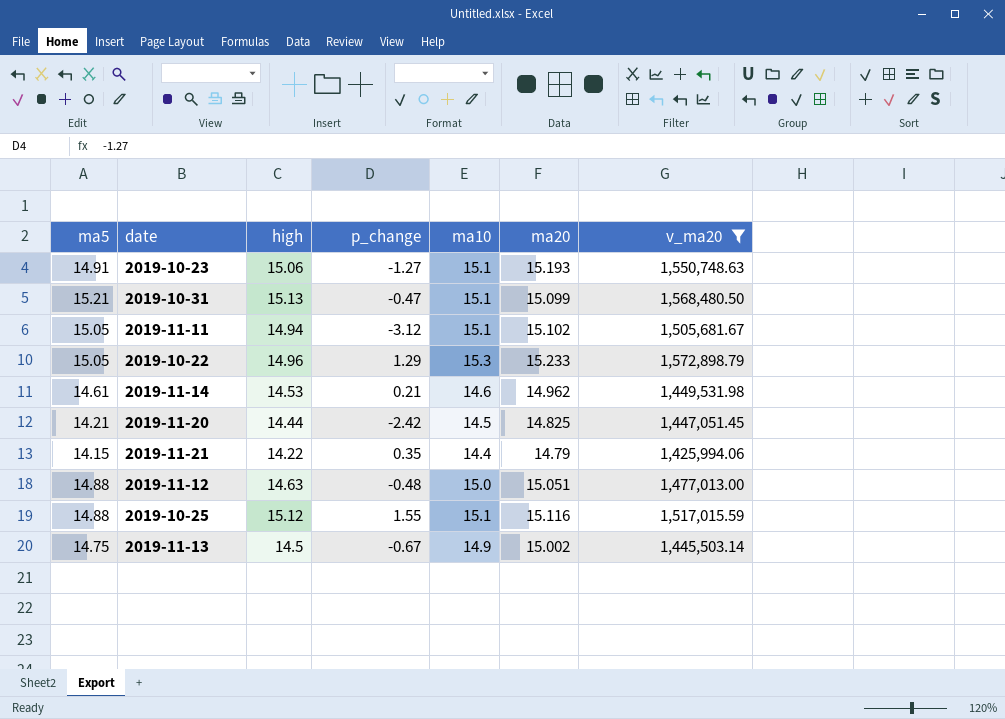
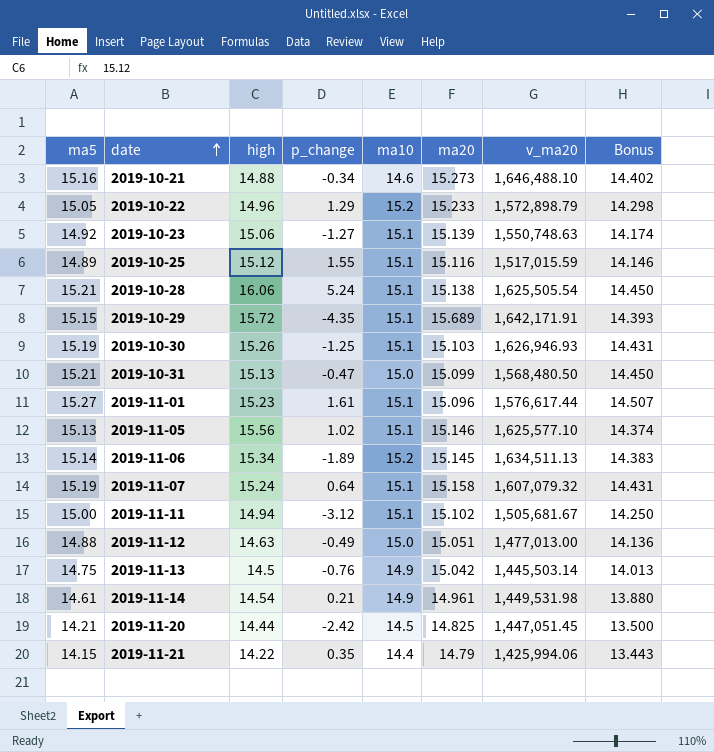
filter: v_ma20 <= 1,572,898.79 -> none
row order: none -> date ascending
column Bonus | formula: none -> [ma5] * 0.95
2019-10-22 | ma10: 15.3 -> 15.2
2019-10-23 | ma5: 14.91 -> 14.92
2019-10-23 | ma20: 15.193 -> 15.139
2019-10-25 | ma5: 14.88 -> 14.89
2019-10-31 | ma10: 15.1 -> 15.0
2019-11-11 | ma5: 15.05 -> 15.00
2019-11-12 | p_change: -0.48 -> -0.49
2019-11-13 | p_change: -0.67 -> -0.76
2019-11-13 | ma20: 15.002 -> 15.042
2019-11-14 | high: 14.53 -> 14.54
2019-11-14 | ma10: 14.6 -> 14.9
2019-11-14 | ma20: 14.962 -> 14.961

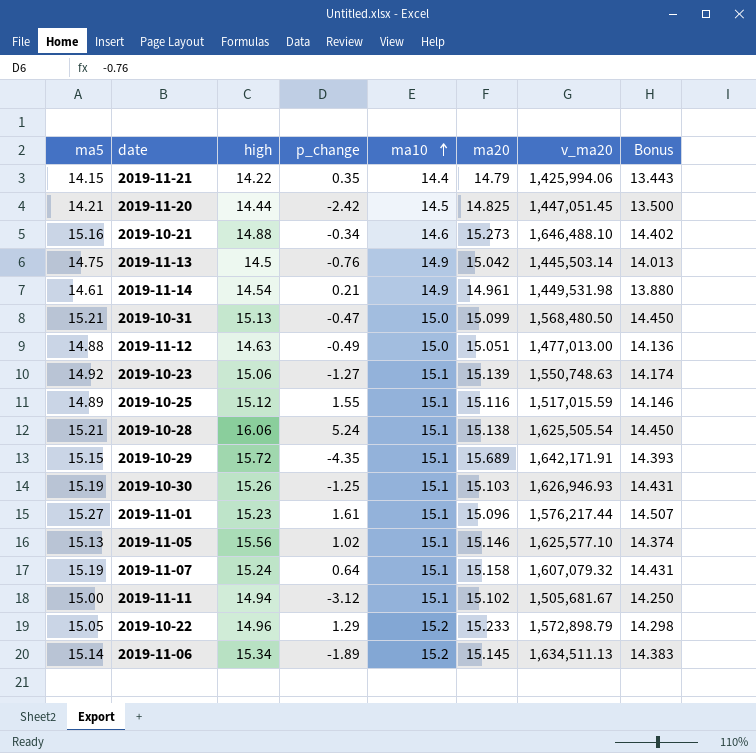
row order: date ascending -> ma10 ascending
2019-11-01 | v_ma20: 1,576,617.44 -> 1,576,217.44

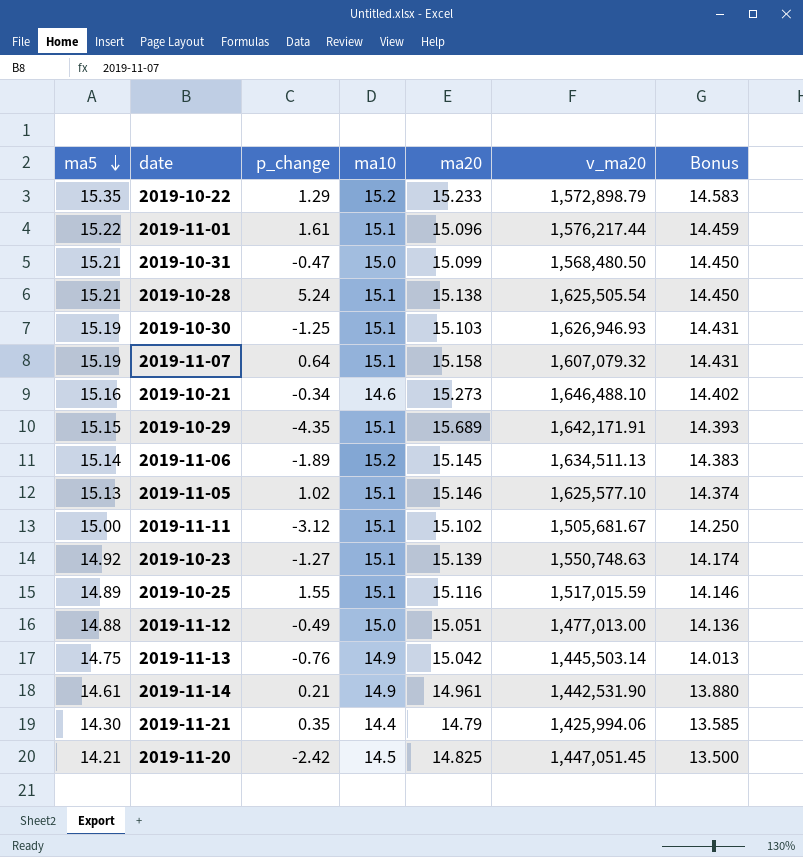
row order: ma10 ascending -> ma5 descending
column high | position: 3 -> none
2019-10-22 | ma5: 15.05 -> 15.35
2019-10-22 | Bonus: 14.298 -> 14.583
2019-11-01 | ma5: 15.27 -> 15.22
2019-11-01 | Bonus: 14.507 -> 14.459
2019-11-14 | v_ma20: 1,449,531.98 -> 1,442,531.90
2019-11-21 | ma5: 14.15 -> 14.30
2019-11-21 | Bonus: 13.443 -> 13.585

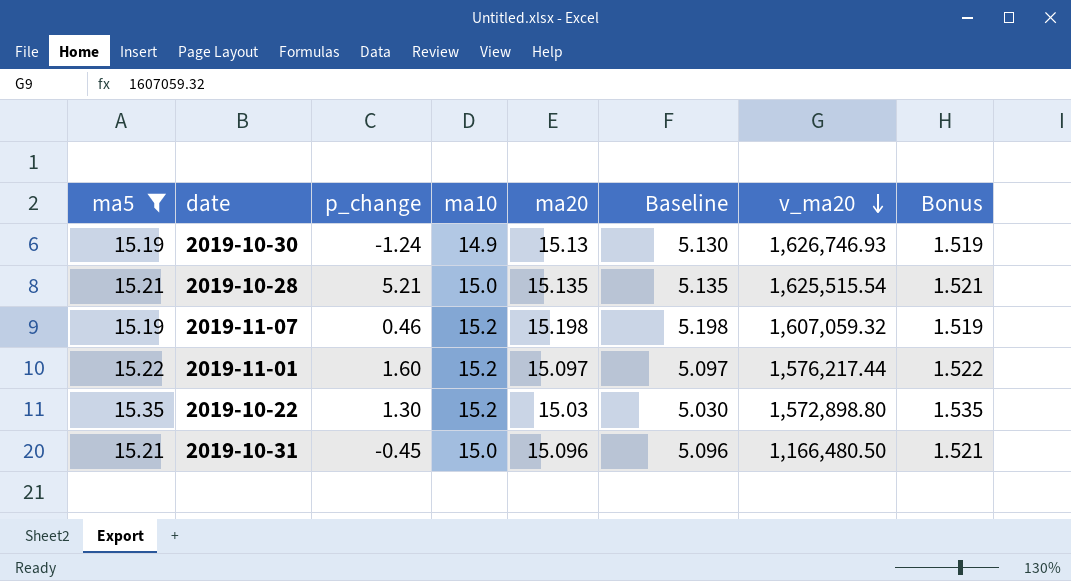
filter: none -> ma5 >= 15.19
row order: ma5 descending -> v_ma20 descending
column Baseline | formula: none -> [ma20] - 10
column Bonus | formula: [ma5] * 0.95 -> [ma5] * 0.1
2019-10-30 | p_change: -1.25 -> -1.24
2019-10-30 | ma10: 15.1 -> 14.9
2019-10-30 | ma20: 15.103 -> 15.13
2019-10-30 | v_ma20: 1,626,946.93 -> 1,626,746.93
2019-10-28 | p_change: 5.24 -> 5.21
2019-10-28 | ma10: 15.1 -> 15.0
2019-10-28 | ma20: 15.138 -> 15.135
2019-10-28 | v_ma20: 1,625,505.54 -> 1,625,515.54
2019-11-07 | p_change: 0.64 -> 0.46
2019-11-07 | ma10: 15.1 -> 15.2
2019-11-07 | ma20: 15.158 -> 15.198
2019-11-07 | v_ma20: 1,607,079.32 -> 1,607,059.32
2019-11-01 | p_change: 1.61 -> 1.60
2019-11-01 | ma10: 15.1 -> 15.2
2019-11-01 | ma20: 15.096 -> 15.097
2019-10-22 | p_change: 1.29 -> 1.30
2019-10-22 | ma20: 15.233 -> 15.03
2019-10-22 | v_ma20: 1,572,898.79 -> 1,572,898.80
2019-10-31 | p_change: -0.47 -> -0.45
2019-10-31 | ma20: 15.099 -> 15.096
2019-10-31 | v_ma20: 1,568,480.50 -> 1,166,480.50

